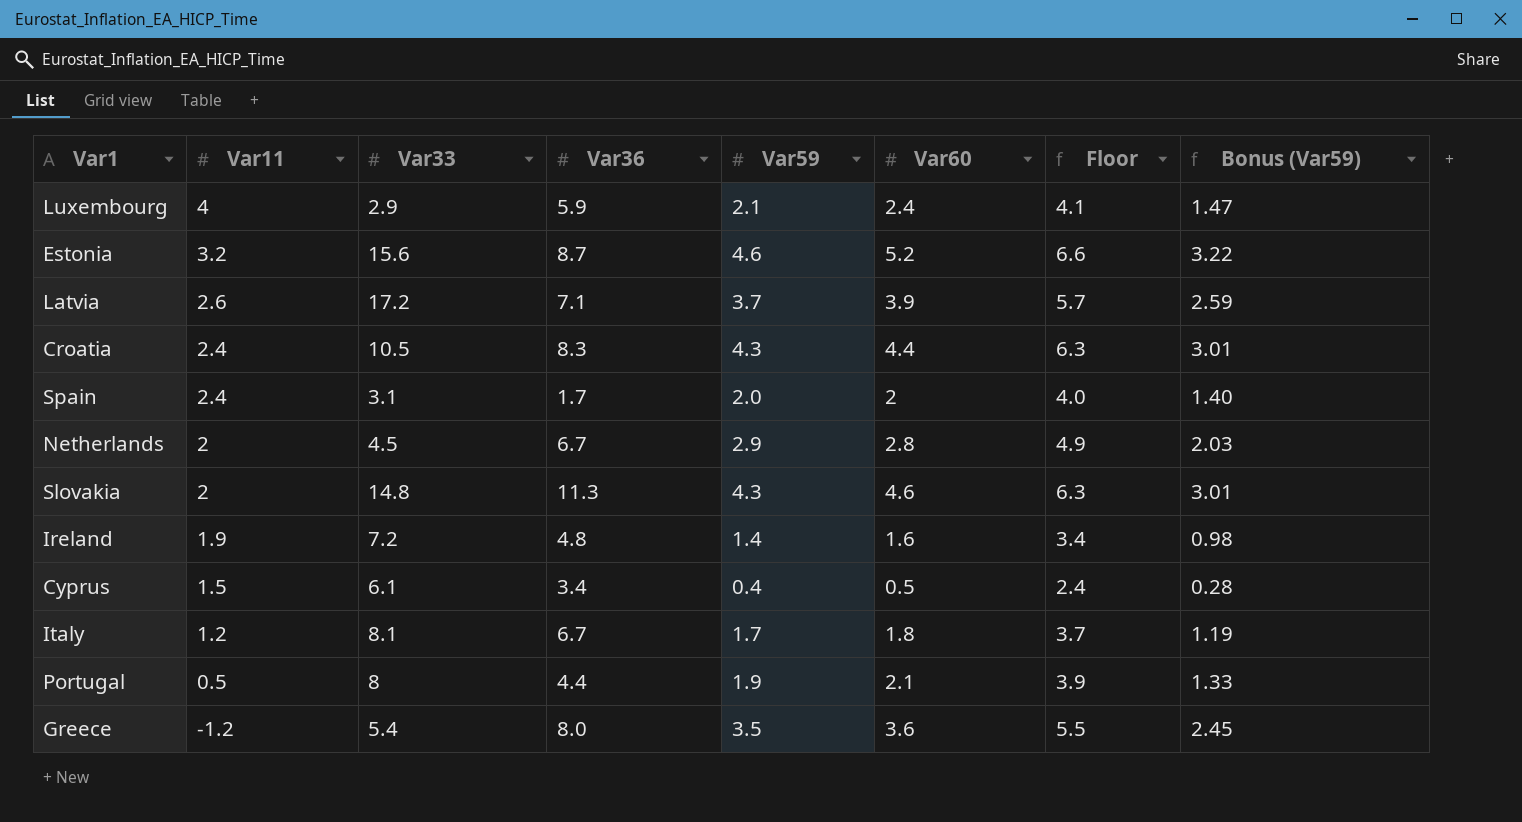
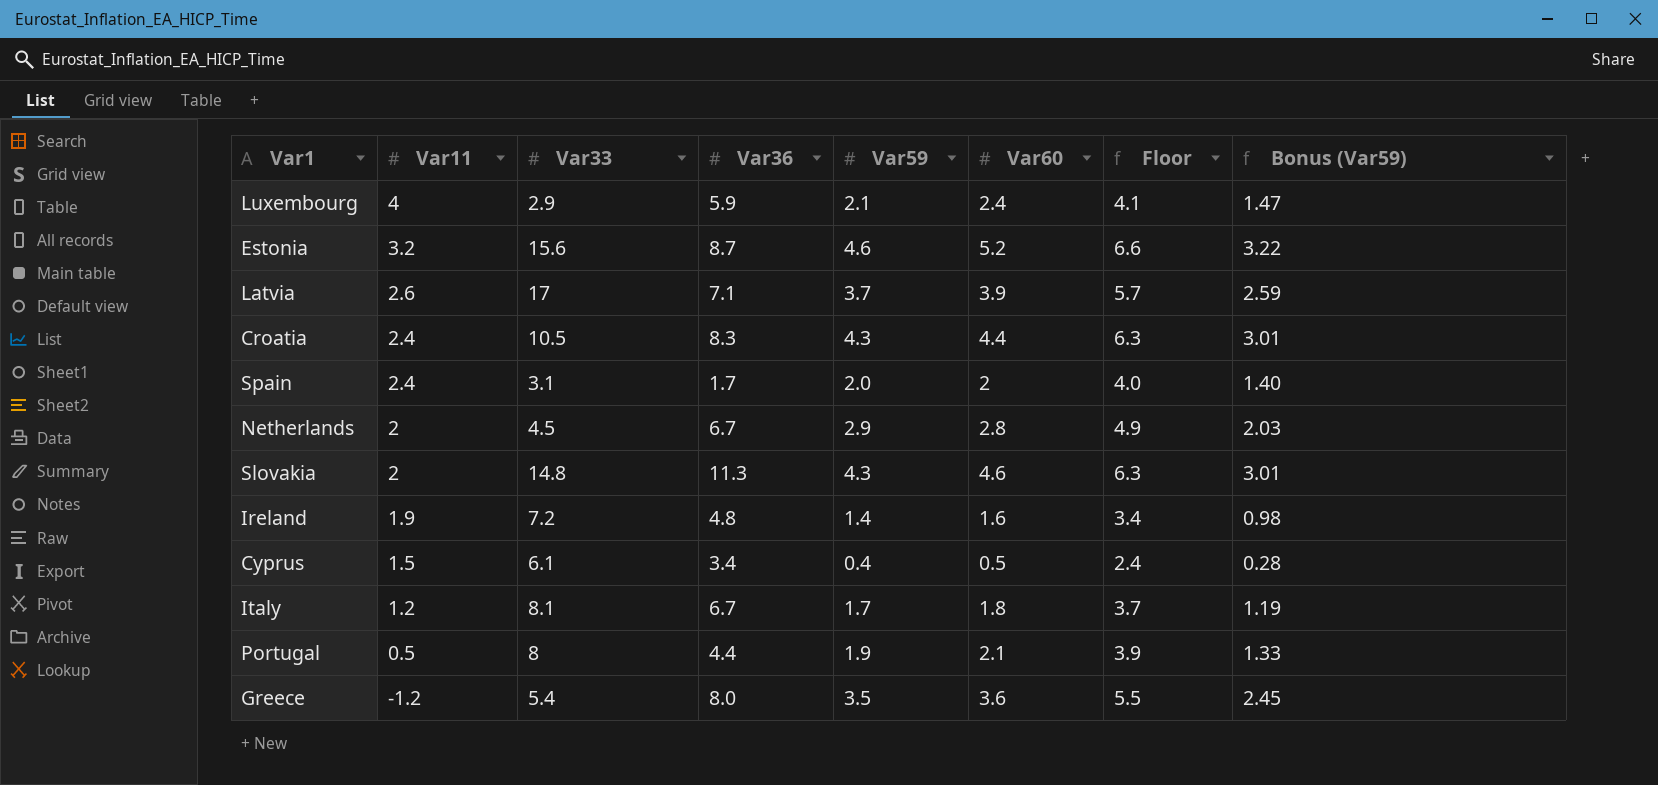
Latvia | Var33: 17.2 -> 17

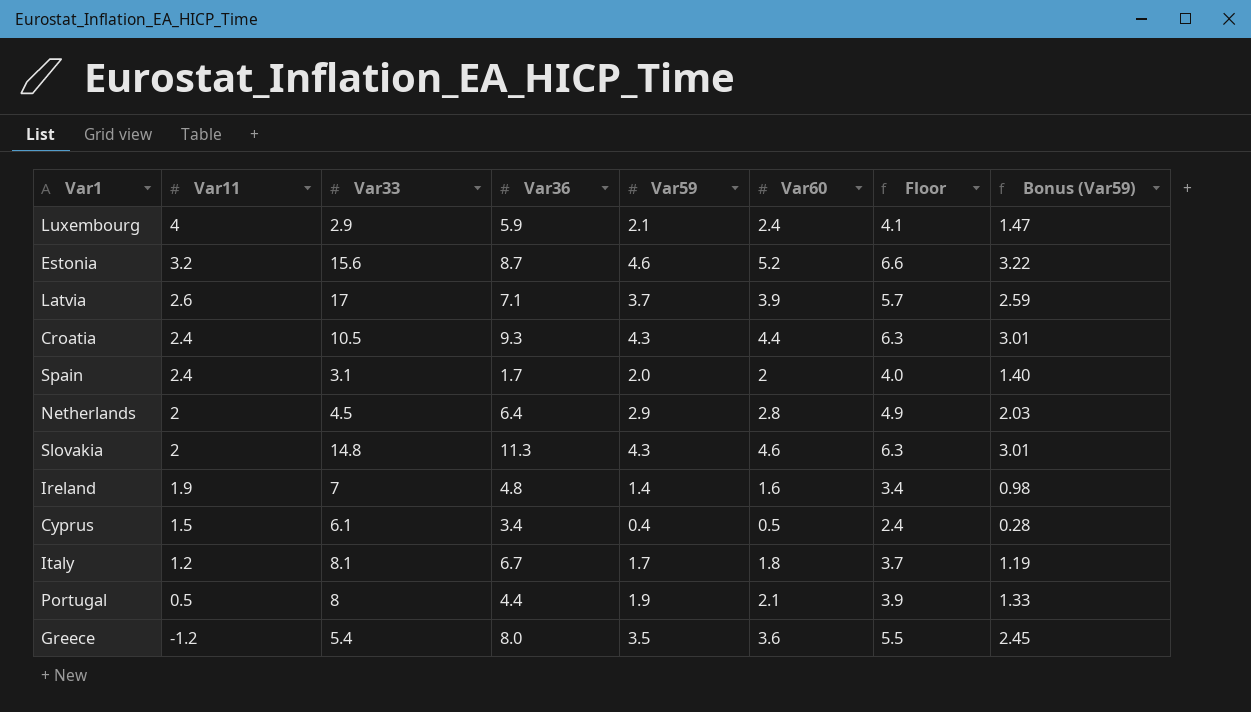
Croatia | Var36: 8.3 -> 9.3
Netherlands | Var36: 6.7 -> 6.4
Ireland | Var33: 7.2 -> 7

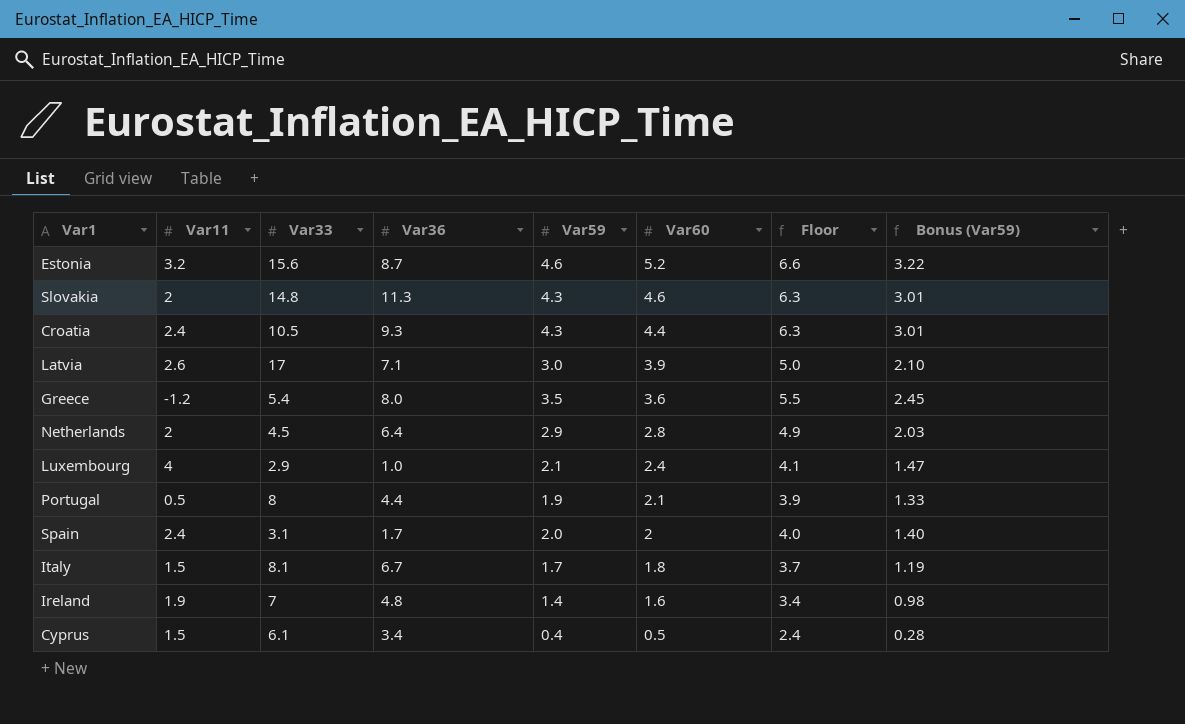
row order: Var11 descending -> Var60 descending
Latvia | Var59: 3.7 -> 3.0
Latvia | Floor: 5.7 -> 5.0
Latvia | Bonus (Var59): 2.59 -> 2.10
Luxembourg | Var36: 5.9 -> 1.0
Italy | Var11: 1.2 -> 1.5

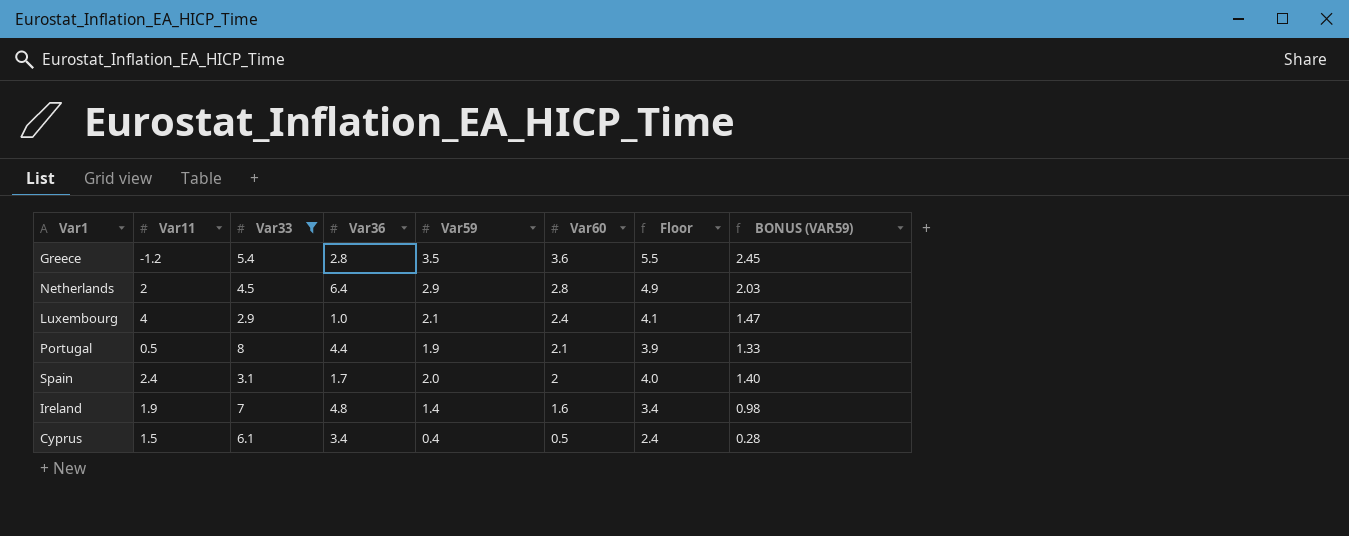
filter: none -> Var33 <= 8
column name: Bonus (Var59) -> BONUS (VAR59)
Greece | Var36: 8.0 -> 2.8

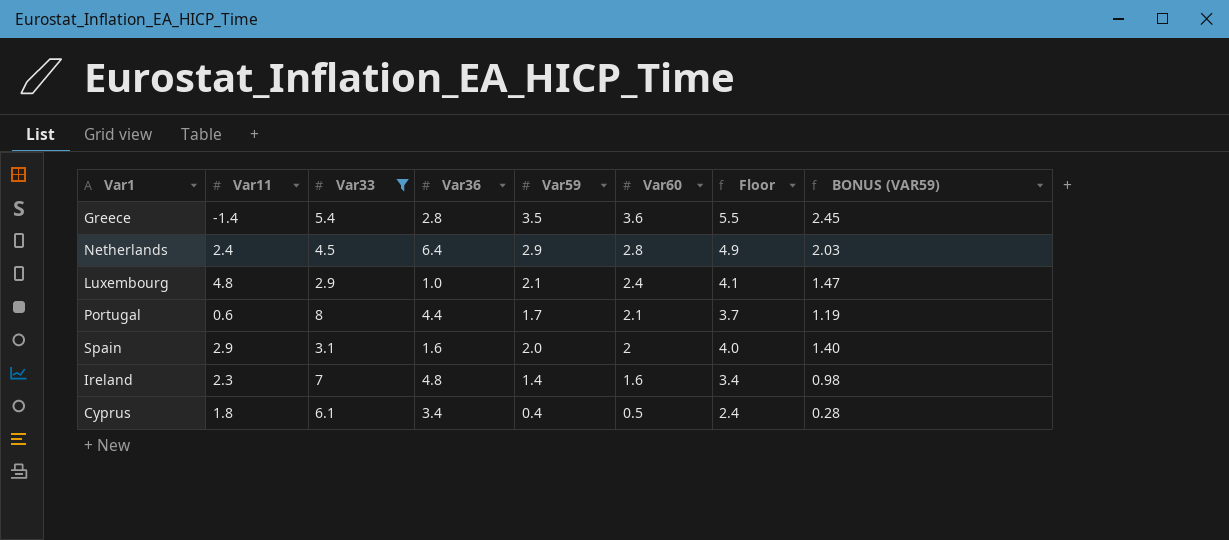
Greece | Var11: -1.2 -> -1.4
Netherlands | Var11: 2 -> 2.4
Luxembourg | Var11: 4 -> 4.8
Portugal | Var11: 0.5 -> 0.6
Portugal | Var59: 1.9 -> 1.7
Portugal | Floor: 3.9 -> 3.7
Portugal | BONUS (VAR59): 1.33 -> 1.19
Spain | Var11: 2.4 -> 2.9
Spain | Var36: 1.7 -> 1.6
Ireland | Var11: 1.9 -> 2.3
Cyprus | Var11: 1.5 -> 1.8

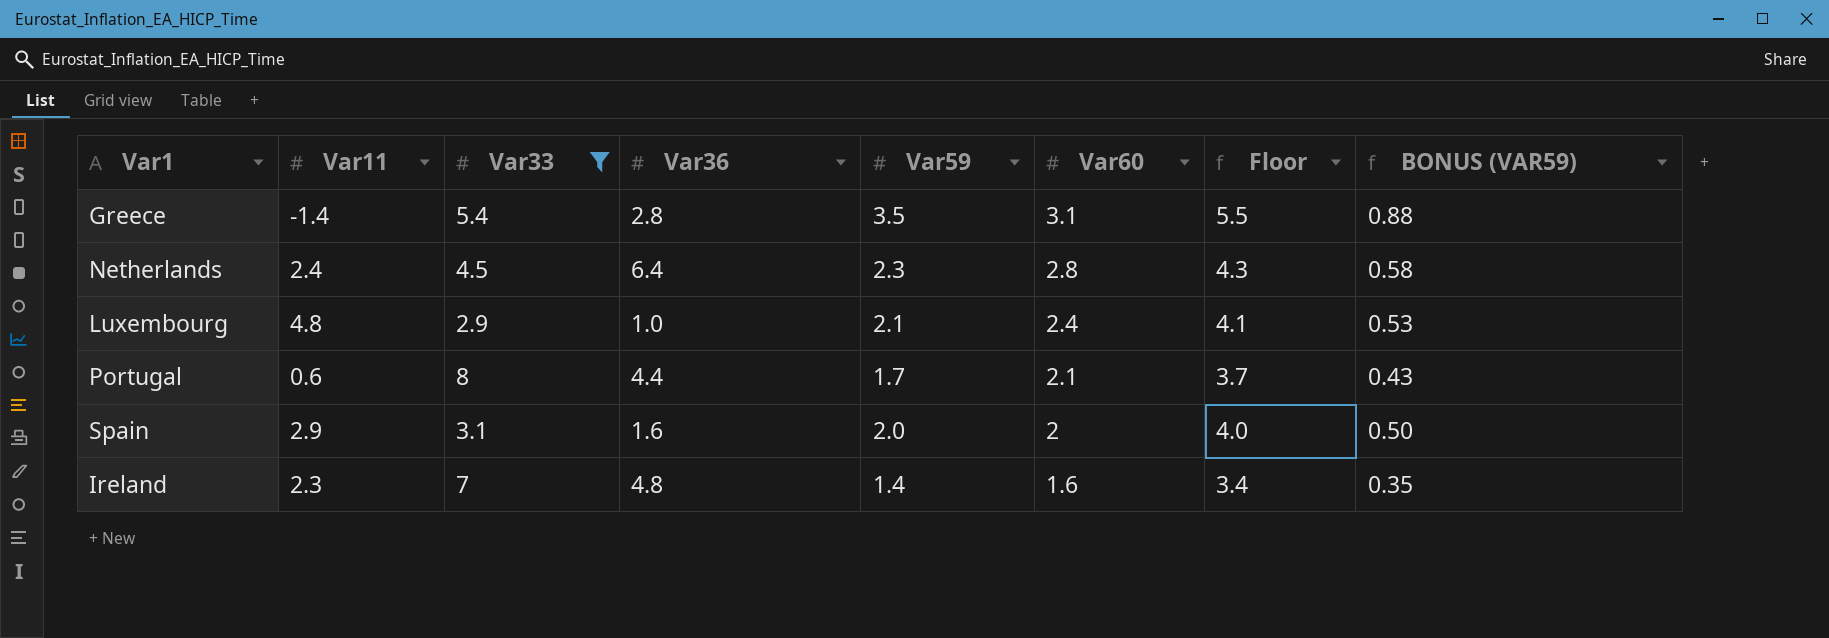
column BONUS (VAR59) | formula: [Var59] * 0.7 -> [Var59] * 0.25
row Cyprus: 1.8 | 6.1 | 3.4 | 0.4 | 0.5 | 2.4 | 0.28 -> none
Greece | Var60: 3.6 -> 3.1
Netherlands | Var59: 2.9 -> 2.3
Netherlands | Floor: 4.9 -> 4.3

